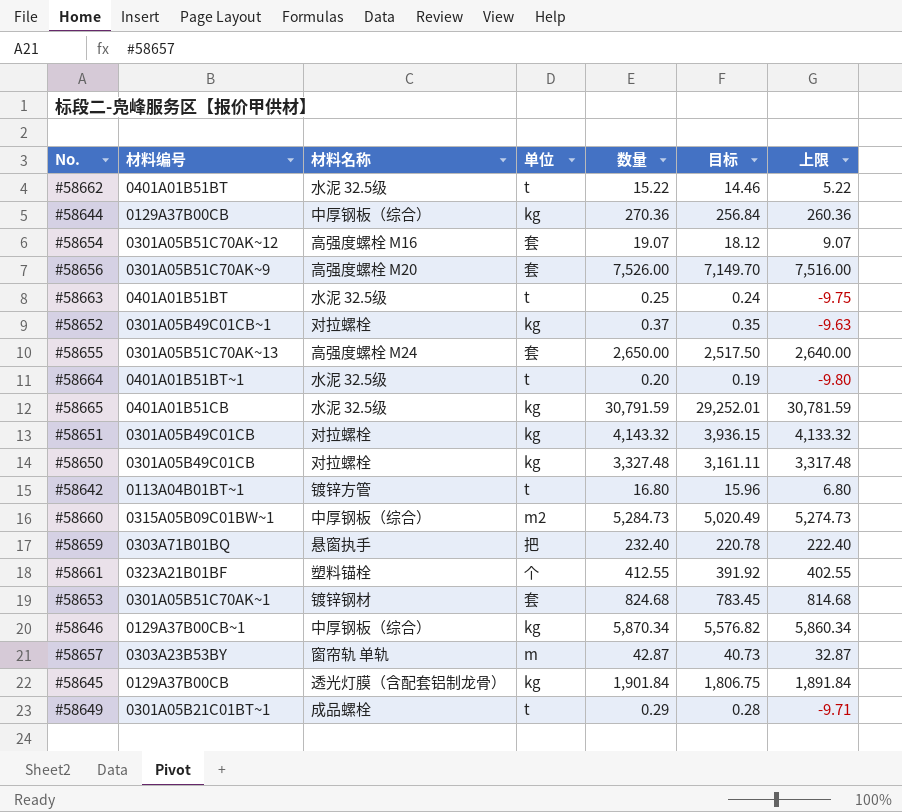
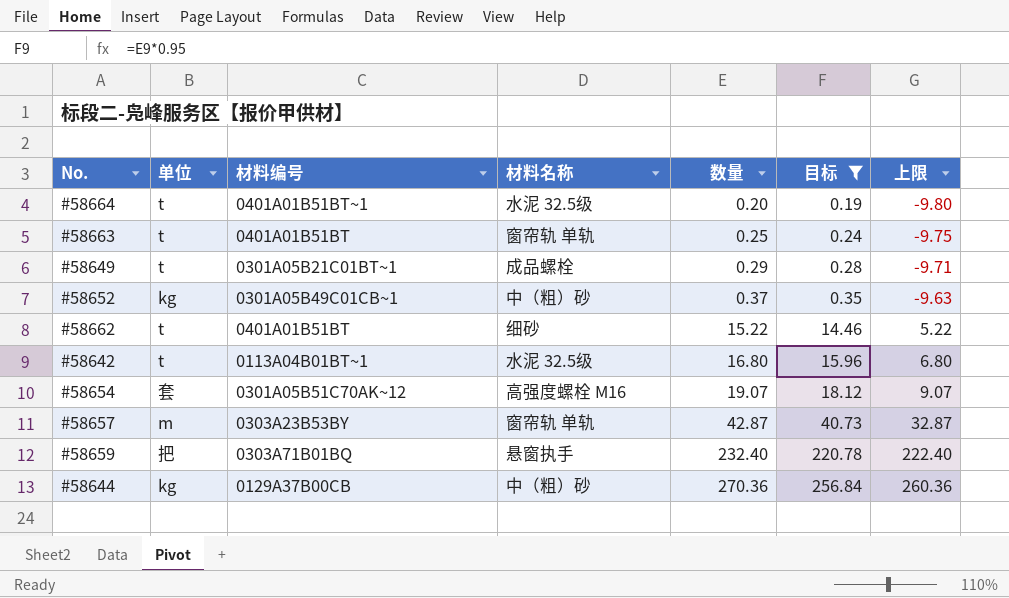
filter: none -> 目标 <= 256.84
row order: none -> 数量 ascending
column 单位 | position: 4 -> 2
#58663 | 材料名称: 水泥 32.5级 -> 窗帘轨 单轨
#58652 | 材料名称: 对拉螺栓 -> 中（粗）砂
#58662 | 材料名称: 水泥 32.5级 -> 细砂
#58642 | 材料名称: 镀锌方管 -> 水泥 32.5级
#58644 | 材料名称: 中厚钢板（综合） -> 中（粗）砂

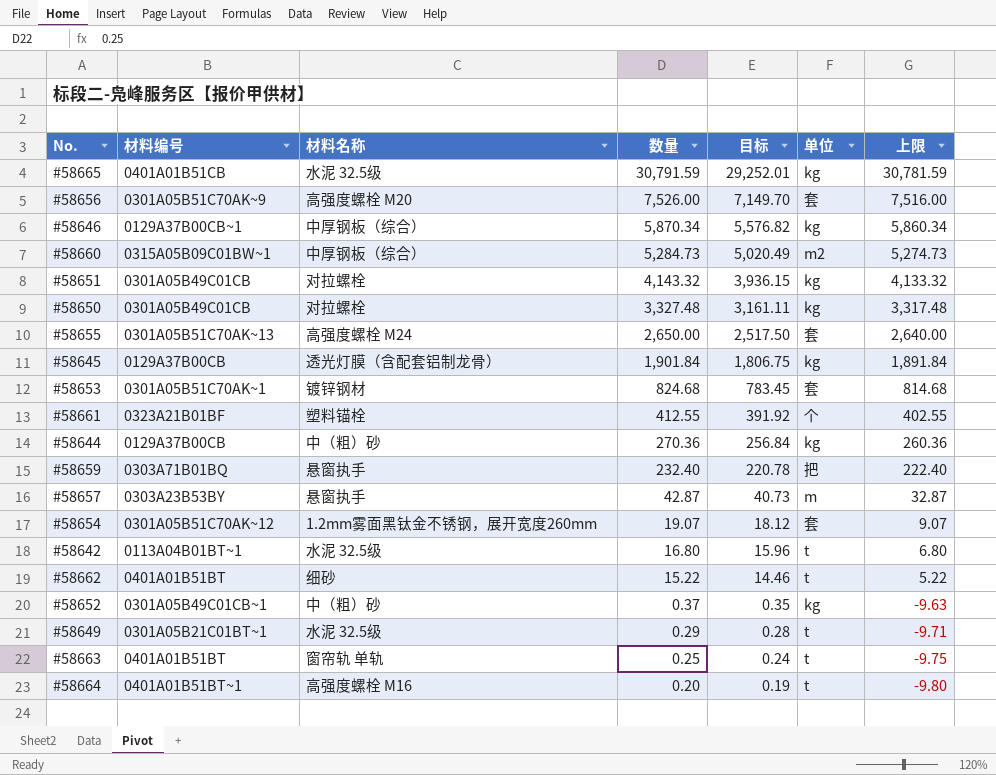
filter: 目标 <= 256.84 -> none
row order: 数量 ascending -> 数量 descending
column 单位 | position: 2 -> 6
#58657 | 材料名称: 窗帘轨 单轨 -> 悬窗执手
#58654 | 材料名称: 高强度螺栓 M16 -> 1.2mm雾面黑钛金不锈钢，展开宽度260mm
#58649 | 材料名称: 成品螺栓 -> 水泥 32.5级
#58664 | 材料名称: 水泥 32.5级 -> 高强度螺栓 M16

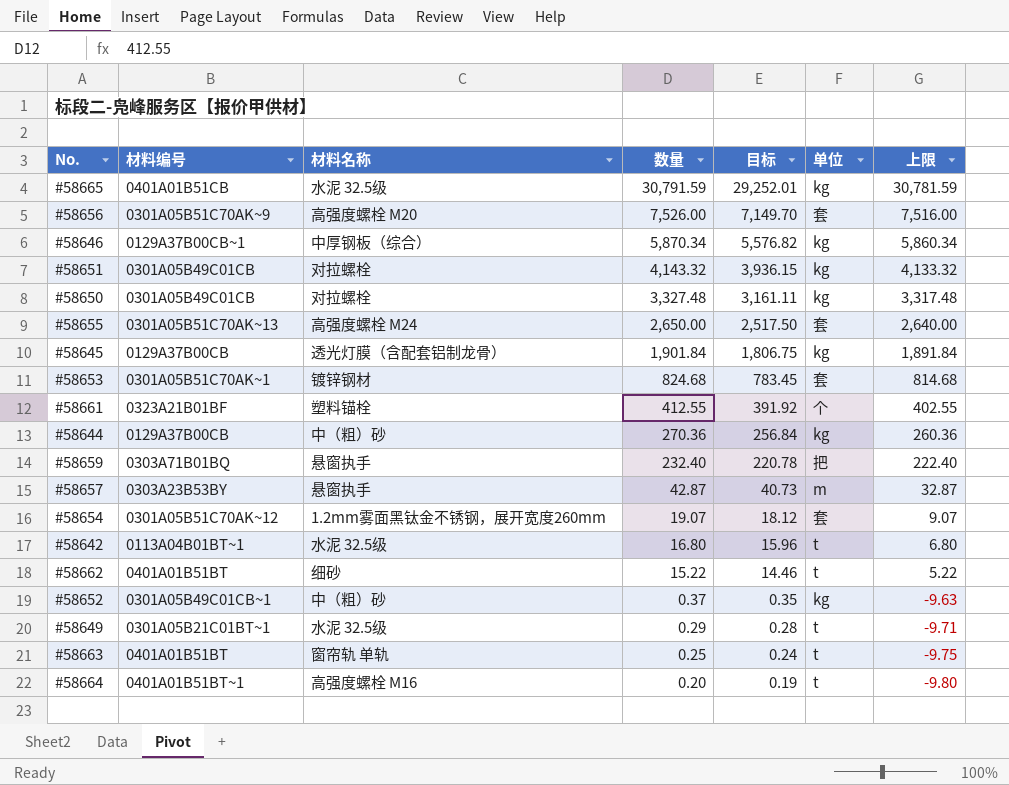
row #58660: 0315A05B09C01BW~1 | 中厚钢板（综合） | 5,284.73 | 5,020.49 | m2 | 5,274.73 -> none

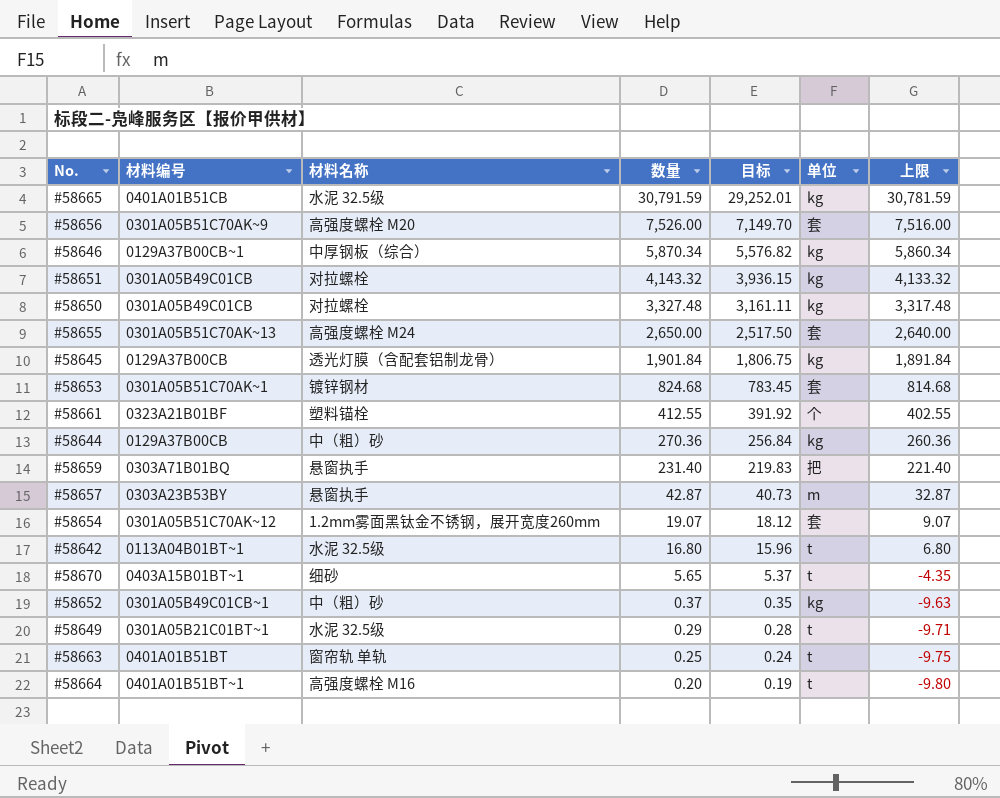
row #58662: 0401A01B51BT | 细砂 | 15.22 | 14.46 | t | 5.22 -> none
#58659 | 数量: 232.40 -> 231.40
#58659 | 目标: 220.78 -> 219.83
#58659 | 上限: 222.40 -> 221.40
row #58670: none -> 0403A15B01BT~1 | 细砂 | 5.65 | 5.37 | t | -4.35

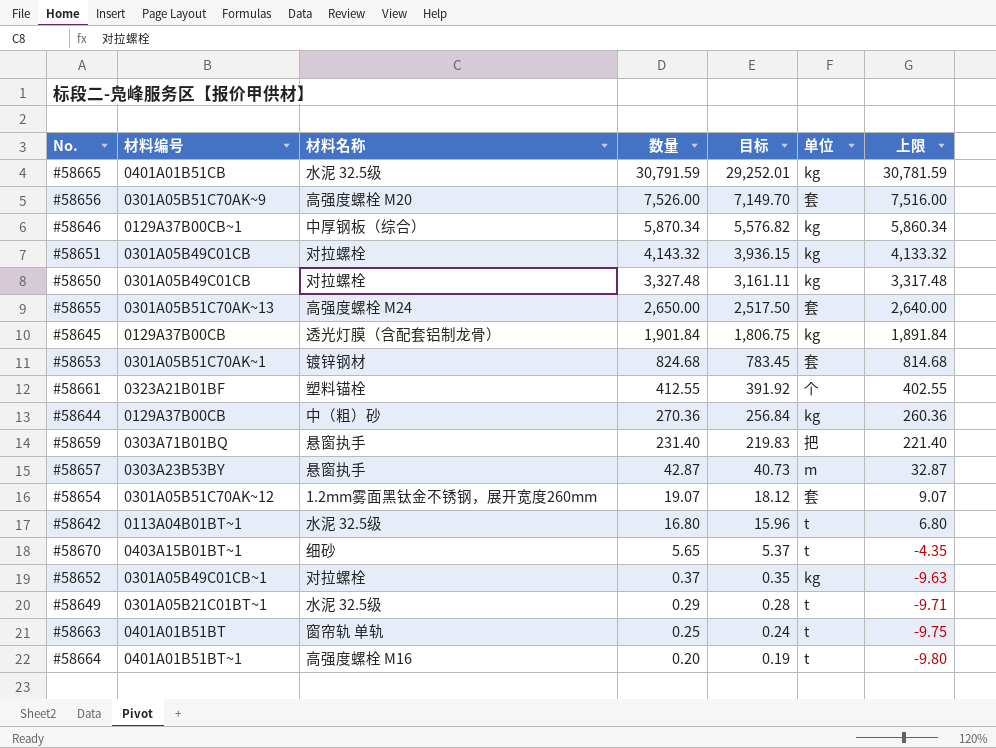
#58652 | 材料名称: 中（粗）砂 -> 对拉螺栓

